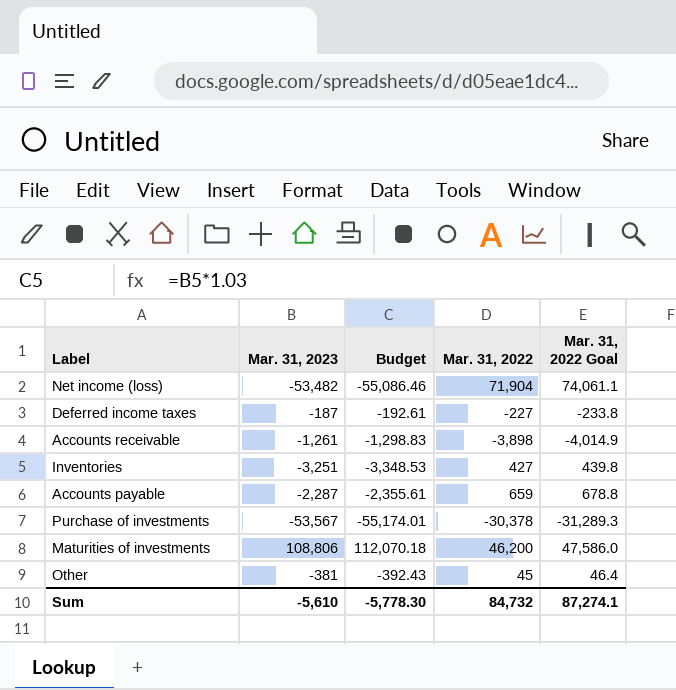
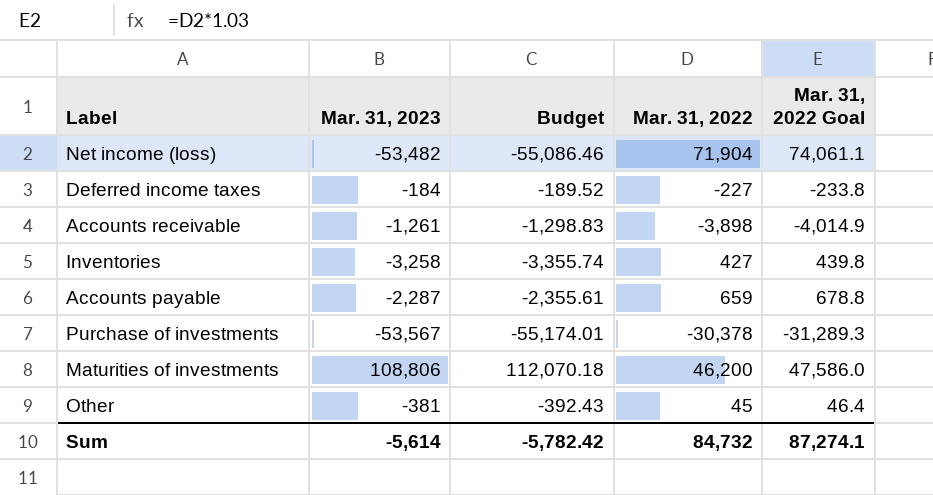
Deferred income taxes | Mar. 31, 2023: -187 -> -184
Deferred income taxes | Budget: -192.61 -> -189.52
Inventories | Mar. 31, 2023: -3,251 -> -3,258
Inventories | Budget: -3,348.53 -> -3,355.74
Sum | Mar. 31, 2023: -5,610 -> -5,614
Sum | Budget: -5,778.30 -> -5,782.42

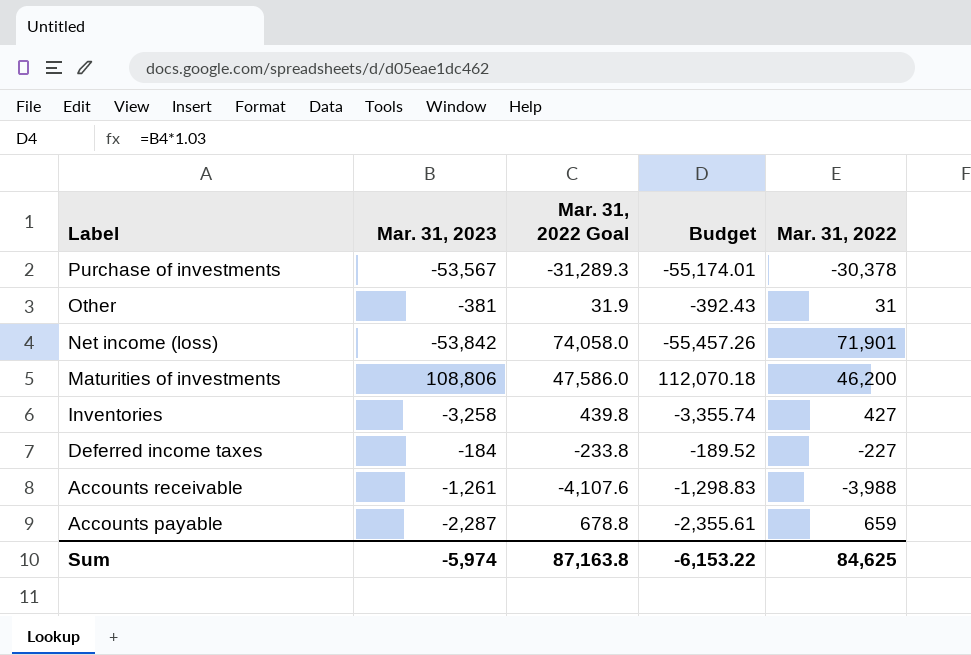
row order: none -> Label descending
column Mar. 31, 2022 Goal | position: 5 -> 3
Other | Mar. 31, 2022 Goal: 46.4 -> 31.9
Other | Mar. 31, 2022: 45 -> 31
Net income (loss) | Mar. 31, 2023: -53,482 -> -53,842
Net income (loss) | Mar. 31, 2022 Goal: 74,061.1 -> 74,058.0
Net income (loss) | Budget: -55,086.46 -> -55,457.26
Net income (loss) | Mar. 31, 2022: 71,904 -> 71,901
Accounts receivable | Mar. 31, 2022 Goal: -4,014.9 -> -4,107.6
Accounts receivable | Mar. 31, 2022: -3,898 -> -3,988
Sum | Mar. 31, 2023: -5,614 -> -5,974
Sum | Mar. 31, 2022 Goal: 87,274.1 -> 87,163.8
Sum | Budget: -5,782.42 -> -6,153.22
Sum | Mar. 31, 2022: 84,732 -> 84,625

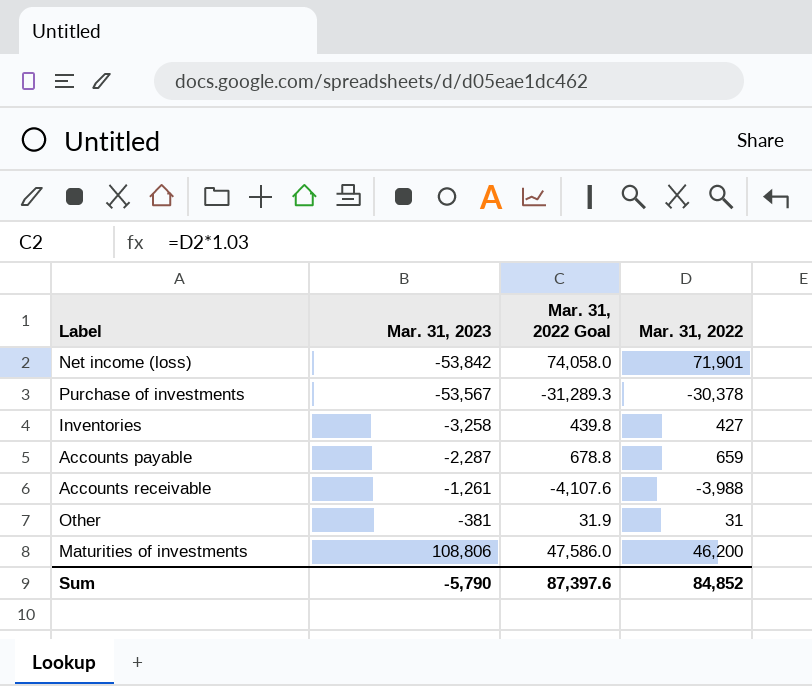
row order: Label descending -> Mar. 31, 2023 ascending
column Budget | formula: [Mar. 31, 2023] * 1.03 -> none
row Deferred income taxes: -184 | -233.8 | -189.52 | -227 -> none
Sum | Mar. 31, 2023: -5,974 -> -5,790
Sum | Mar. 31, 2022 Goal: 87,163.8 -> 87,397.6
Sum | Mar. 31, 2022: 84,625 -> 84,852

